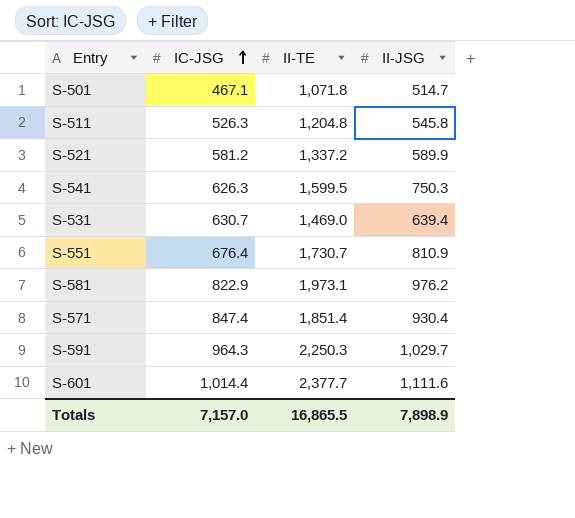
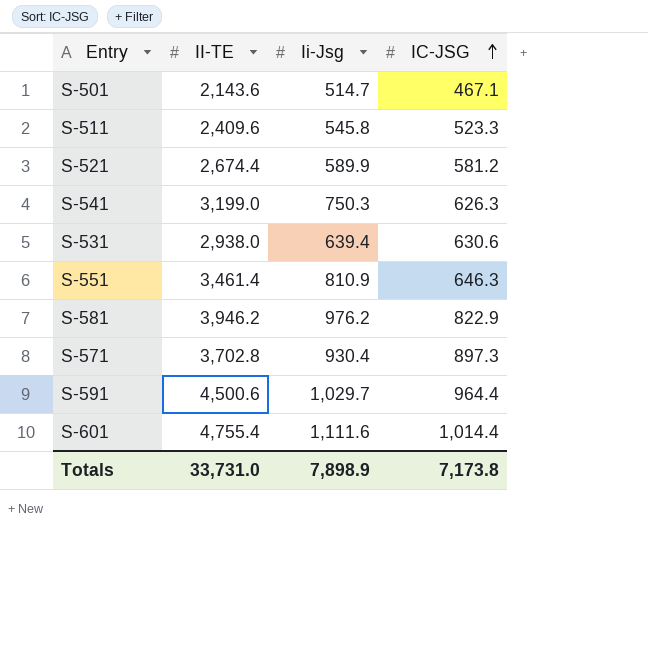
column name: II-JSG -> Ii-Jsg
column IC-JSG | position: 2 -> 4
S-501 | II-TE: 1,071.8 -> 2,143.6
S-511 | II-TE: 1,204.8 -> 2,409.6
S-511 | IC-JSG: 526.3 -> 523.3
S-521 | II-TE: 1,337.2 -> 2,674.4
S-541 | II-TE: 1,599.5 -> 3,199.0
S-531 | II-TE: 1,469.0 -> 2,938.0
S-531 | IC-JSG: 630.7 -> 630.6
S-551 | II-TE: 1,730.7 -> 3,461.4
S-551 | IC-JSG: 676.4 -> 646.3
S-581 | II-TE: 1,973.1 -> 3,946.2
S-571 | II-TE: 1,851.4 -> 3,702.8
S-571 | IC-JSG: 847.4 -> 897.3
S-591 | II-TE: 2,250.3 -> 4,500.6
S-591 | IC-JSG: 964.3 -> 964.4
S-601 | II-TE: 2,377.7 -> 4,755.4
Totals | II-TE: 16,865.5 -> 33,731.0
Totals | IC-JSG: 7,157.0 -> 7,173.8

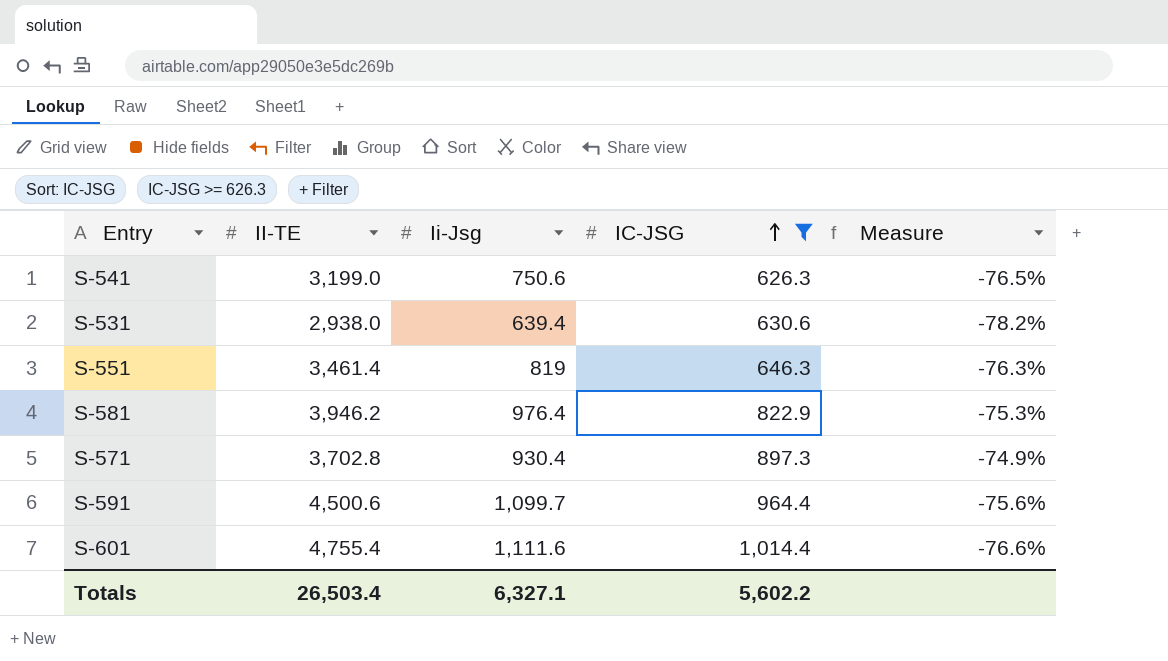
filter: none -> IC-JSG >= 626.3
column Measure | formula: none -> ([Ii-Jsg] - [II-TE]) / [II-TE]
S-541 | Ii-Jsg: 750.3 -> 750.6
S-551 | Ii-Jsg: 810.9 -> 819
S-581 | Ii-Jsg: 976.2 -> 976.4
S-591 | Ii-Jsg: 1,029.7 -> 1,099.7
Totals | II-TE: 33,731.0 -> 26,503.4
Totals | Ii-Jsg: 7,898.9 -> 6,327.1
Totals | IC-JSG: 7,173.8 -> 5,602.2

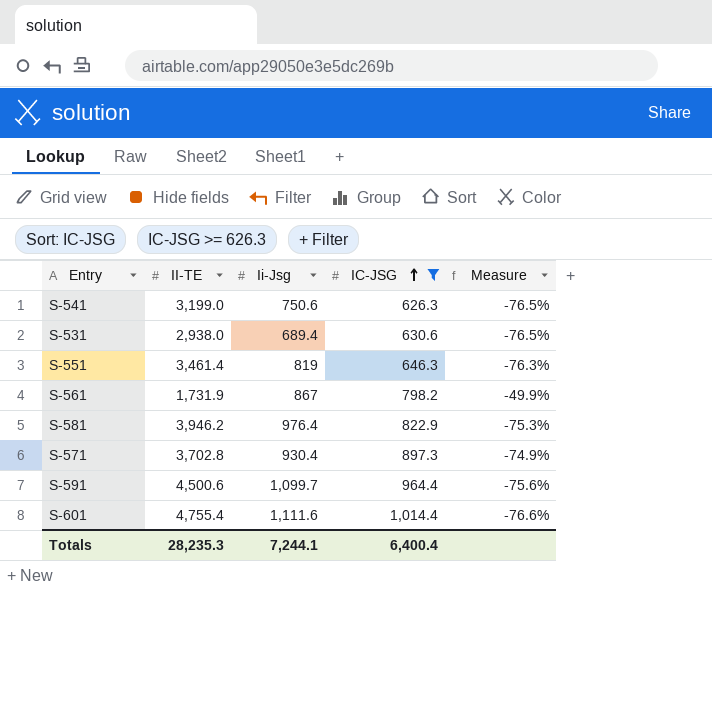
S-531 | Ii-Jsg: 639.4 -> 689.4
S-531 | Measure: -78.2% -> -76.5%
row S-561: none -> 1,731.9 | 867 | 798.2 | -49.9%
Totals | II-TE: 26,503.4 -> 28,235.3
Totals | Ii-Jsg: 6,327.1 -> 7,244.1
Totals | IC-JSG: 5,602.2 -> 6,400.4

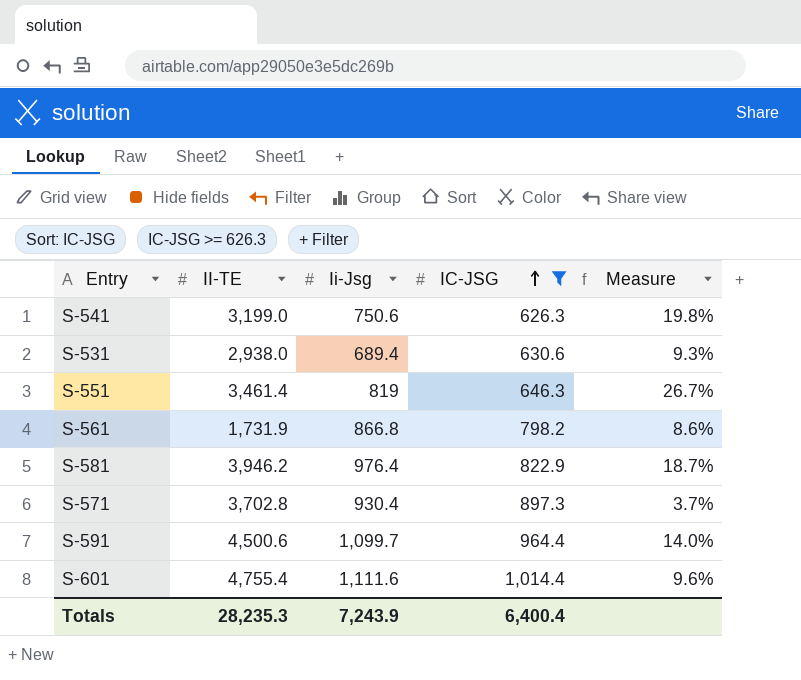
column Measure | formula: ([Ii-Jsg] - [II-TE]) / [II-TE] -> ([Ii-Jsg] - [IC-JSG]) / [IC-JSG]
S-561 | Ii-Jsg: 867 -> 866.8
Totals | Ii-Jsg: 7,244.1 -> 7,243.9

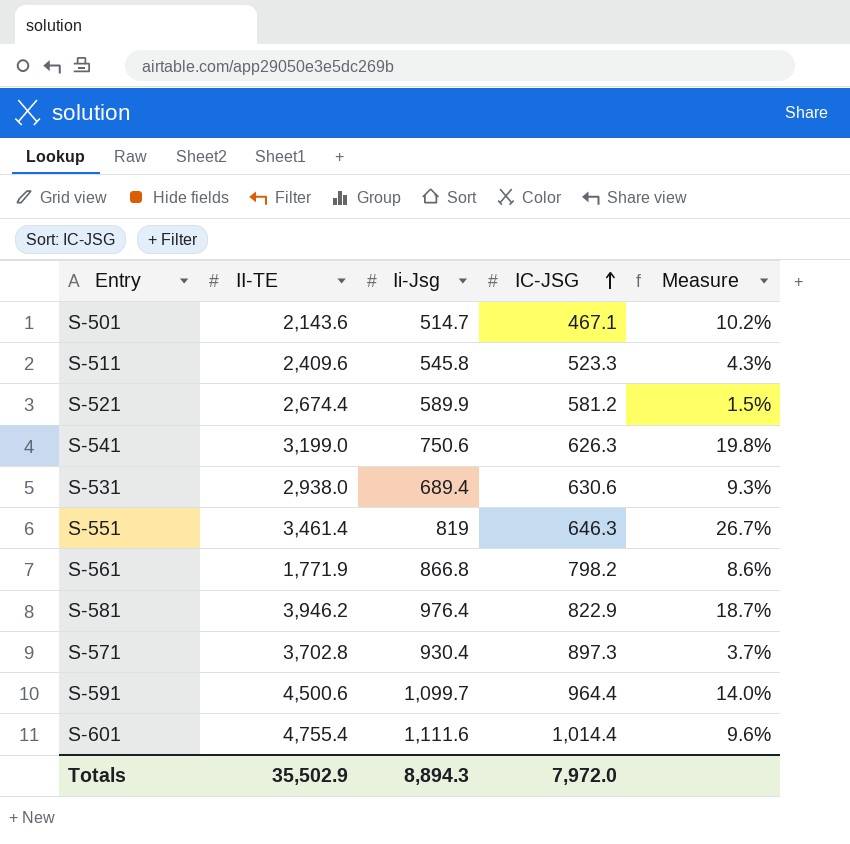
filter: IC-JSG >= 626.3 -> none
S-561 | II-TE: 1,731.9 -> 1,771.9
Totals | II-TE: 28,235.3 -> 35,502.9
Totals | Ii-Jsg: 7,243.9 -> 8,894.3
Totals | IC-JSG: 6,400.4 -> 7,972.0

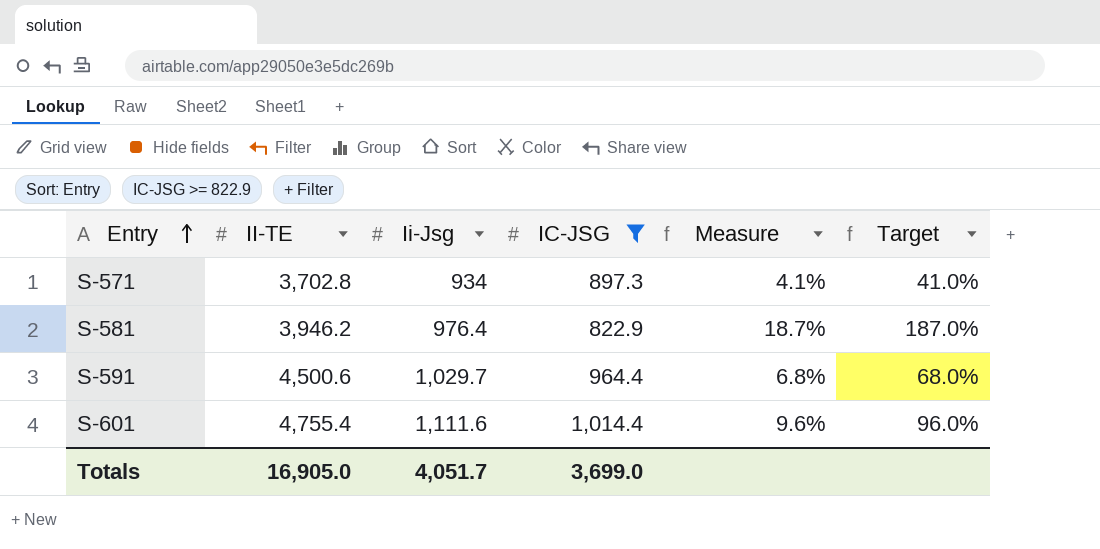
filter: none -> IC-JSG >= 822.9
row order: IC-JSG ascending -> Entry ascending
column Target | formula: none -> [Measure] * 10
S-571 | Ii-Jsg: 930.4 -> 934
S-571 | Measure: 3.7% -> 4.1%
S-591 | Ii-Jsg: 1,099.7 -> 1,029.7
S-591 | Measure: 14.0% -> 6.8%
Totals | II-TE: 35,502.9 -> 16,905.0
Totals | Ii-Jsg: 8,894.3 -> 4,051.7
Totals | IC-JSG: 7,972.0 -> 3,699.0

